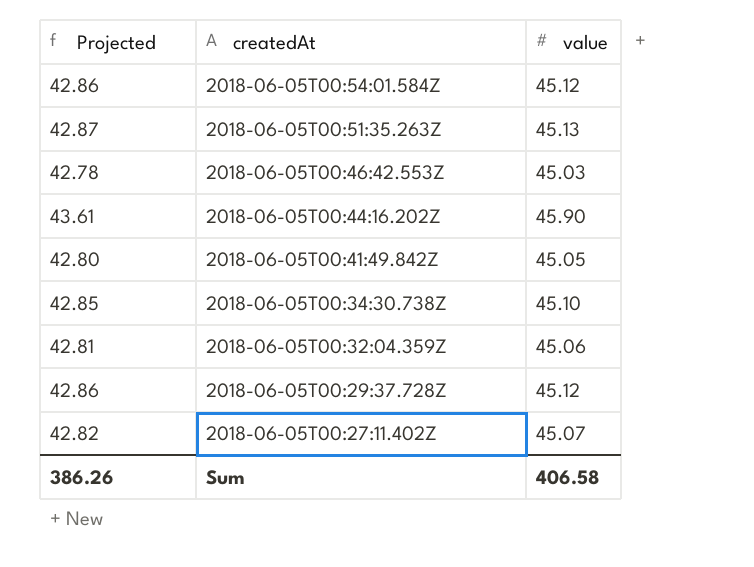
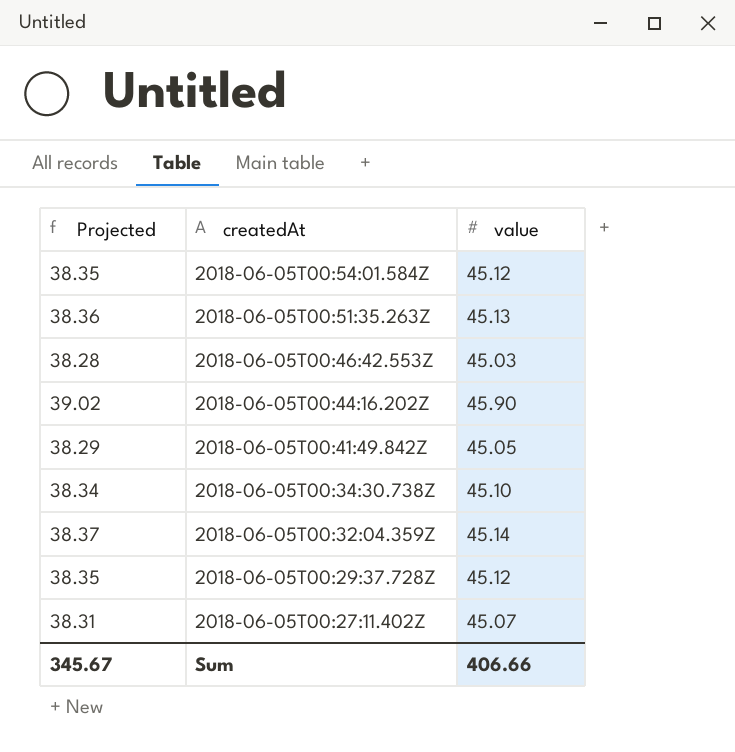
column Projected | formula: [value] * 0.95 -> [value] * 0.85
2018-06-05T00:32:04.359Z | value: 45.06 -> 45.14
Sum | Projected: 386.26 -> 345.67
Sum | value: 406.58 -> 406.66

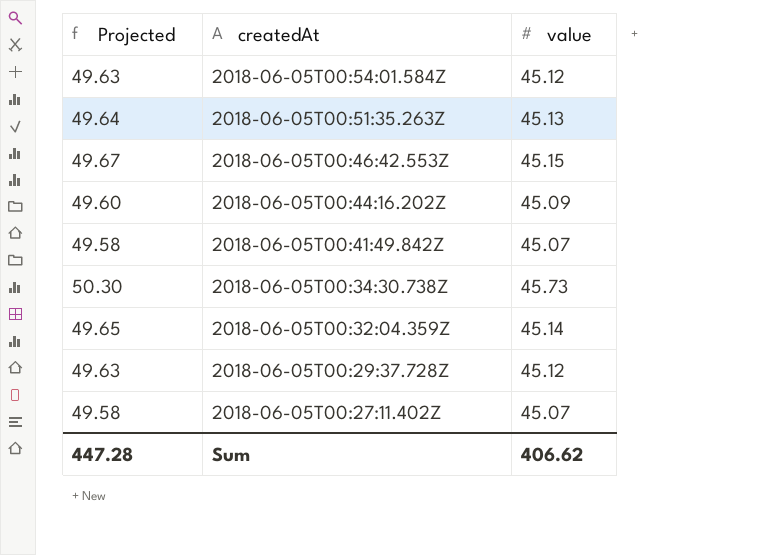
column Projected | formula: [value] * 0.85 -> [value] * 1.1
2018-06-05T00:46:42.553Z | value: 45.03 -> 45.15
2018-06-05T00:44:16.202Z | value: 45.90 -> 45.09
2018-06-05T00:41:49.842Z | value: 45.05 -> 45.07
2018-06-05T00:34:30.738Z | value: 45.10 -> 45.73
Sum | Projected: 345.67 -> 447.28
Sum | value: 406.66 -> 406.62

